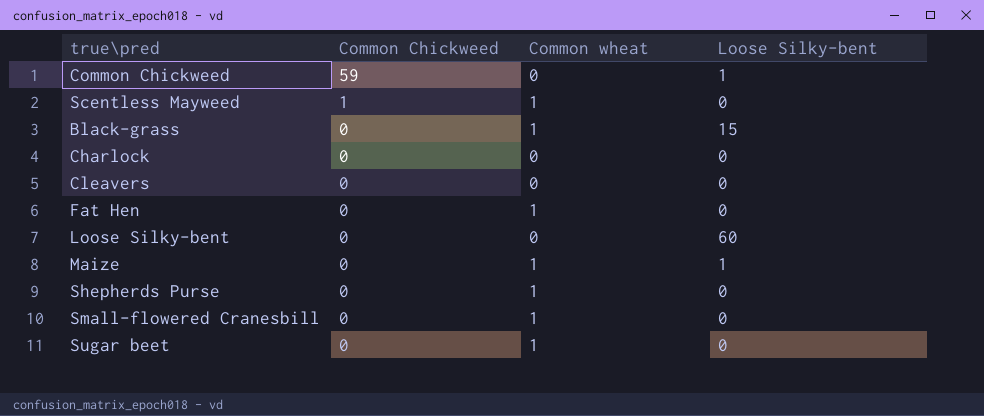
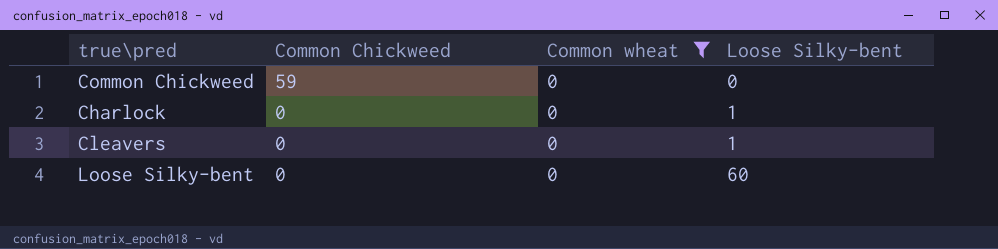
filter: none -> Common wheat = 0
Common Chickweed | Loose Silky-bent: 1 -> 0
Charlock | Loose Silky-bent: 0 -> 1
Cleavers | Loose Silky-bent: 0 -> 1

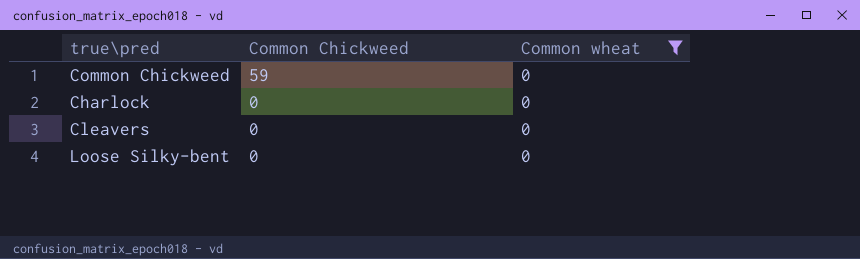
column Loose Silky-bent | position: 4 -> none

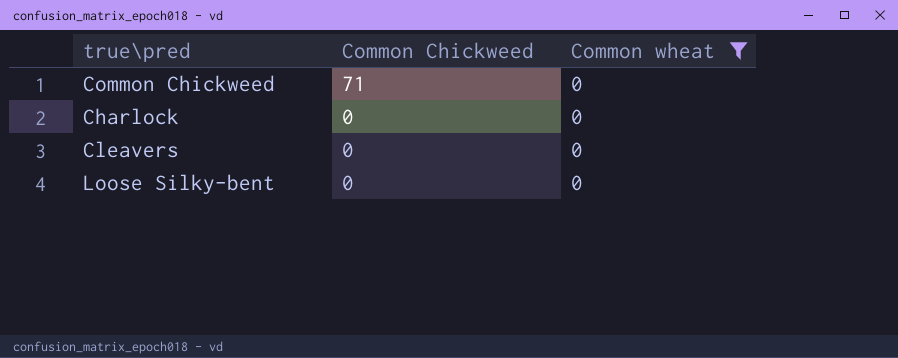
Common Chickweed | Common Chickweed: 59 -> 71

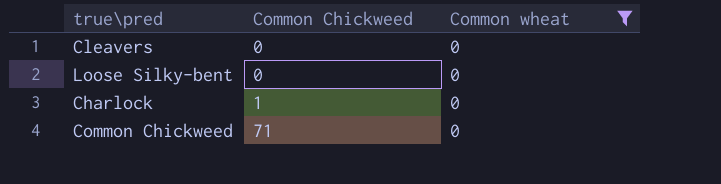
row order: Common Chickweed descending -> Common Chickweed ascending
Charlock | Common Chickweed: 0 -> 1

